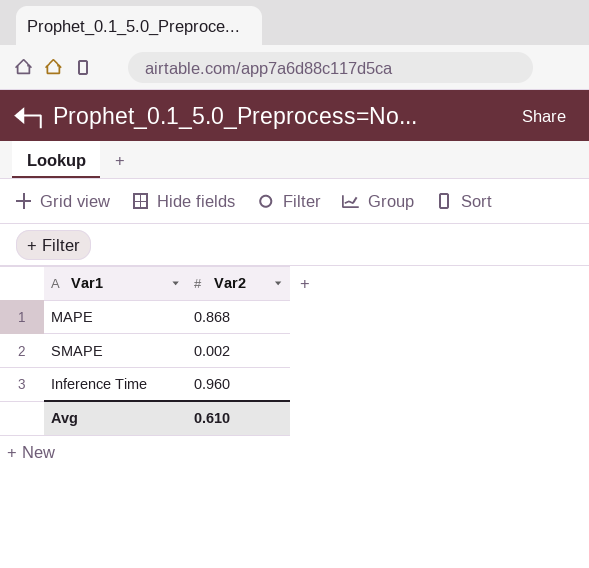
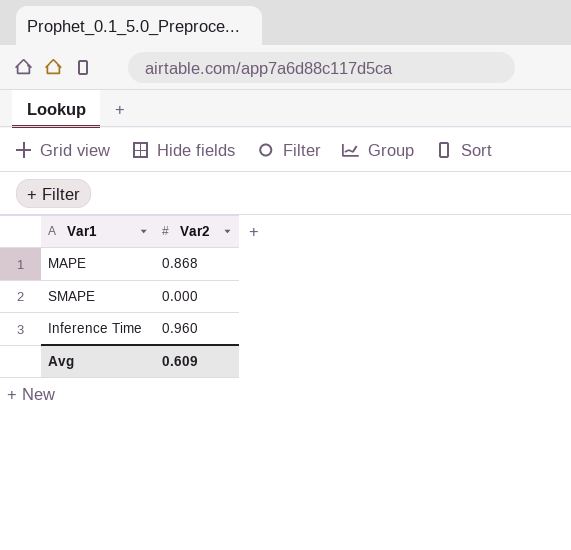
SMAPE | Var2: 0.002 -> 0.000
Avg | Var2: 0.610 -> 0.609

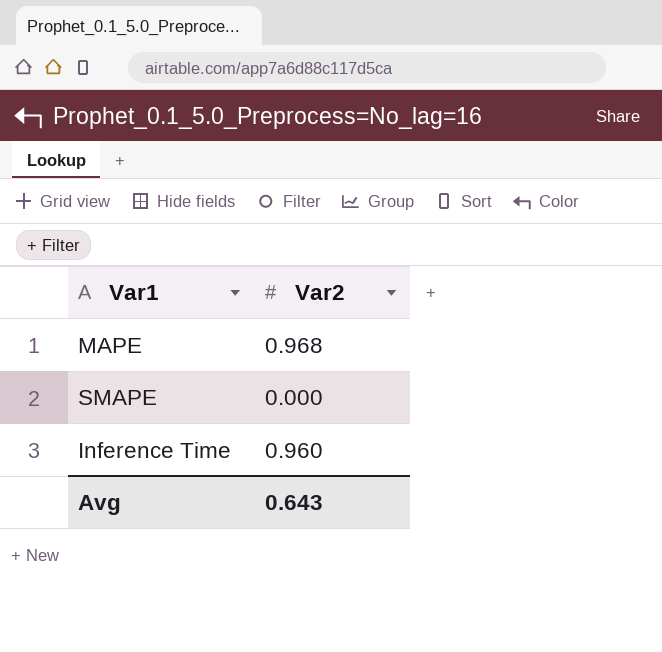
MAPE | Var2: 0.868 -> 0.968
Avg | Var2: 0.609 -> 0.643

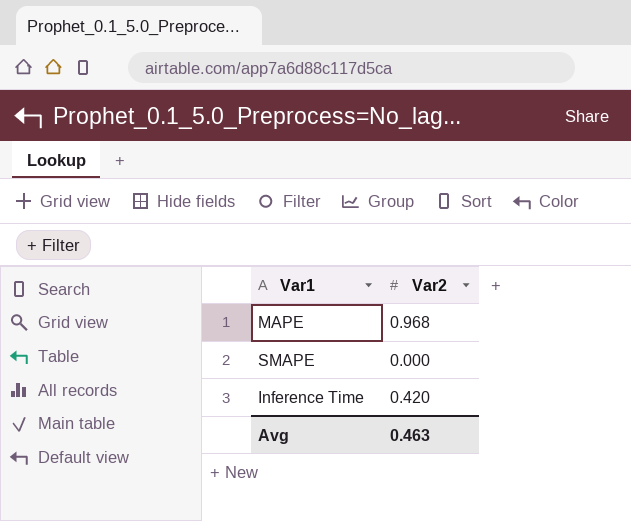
Inference Time | Var2: 0.960 -> 0.420
Avg | Var2: 0.643 -> 0.463

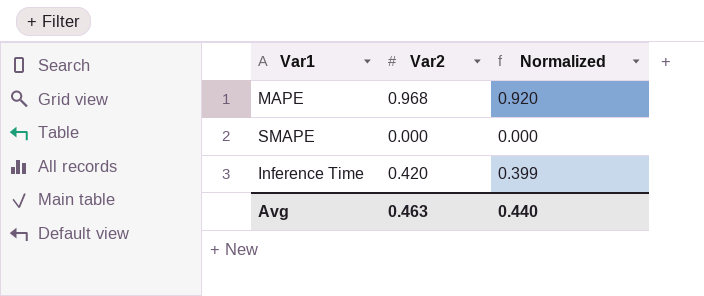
column Normalized | formula: none -> [Var2] * 0.95

